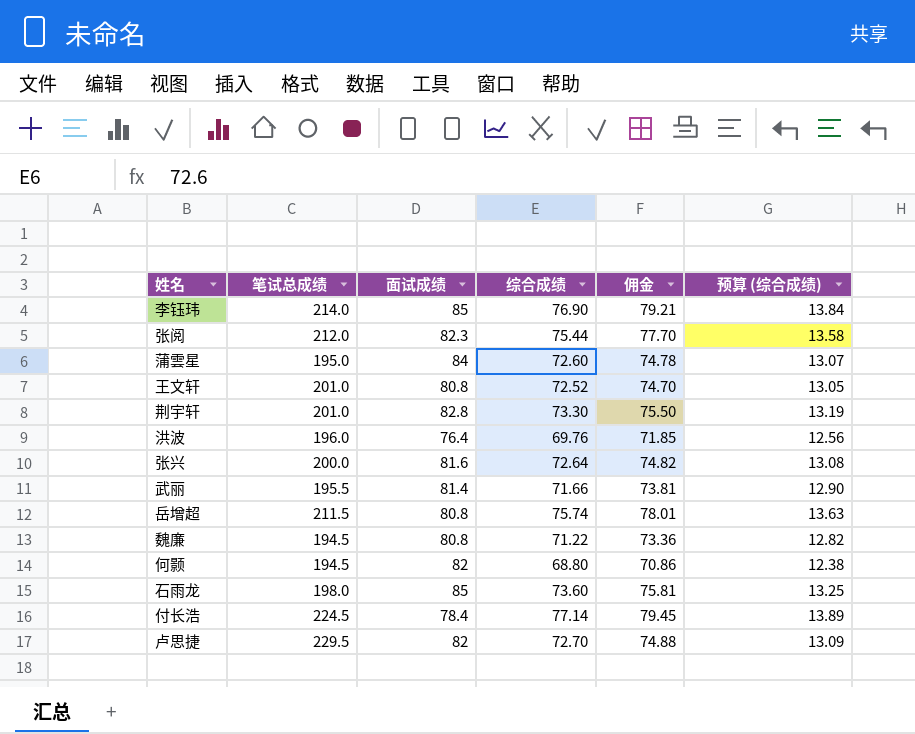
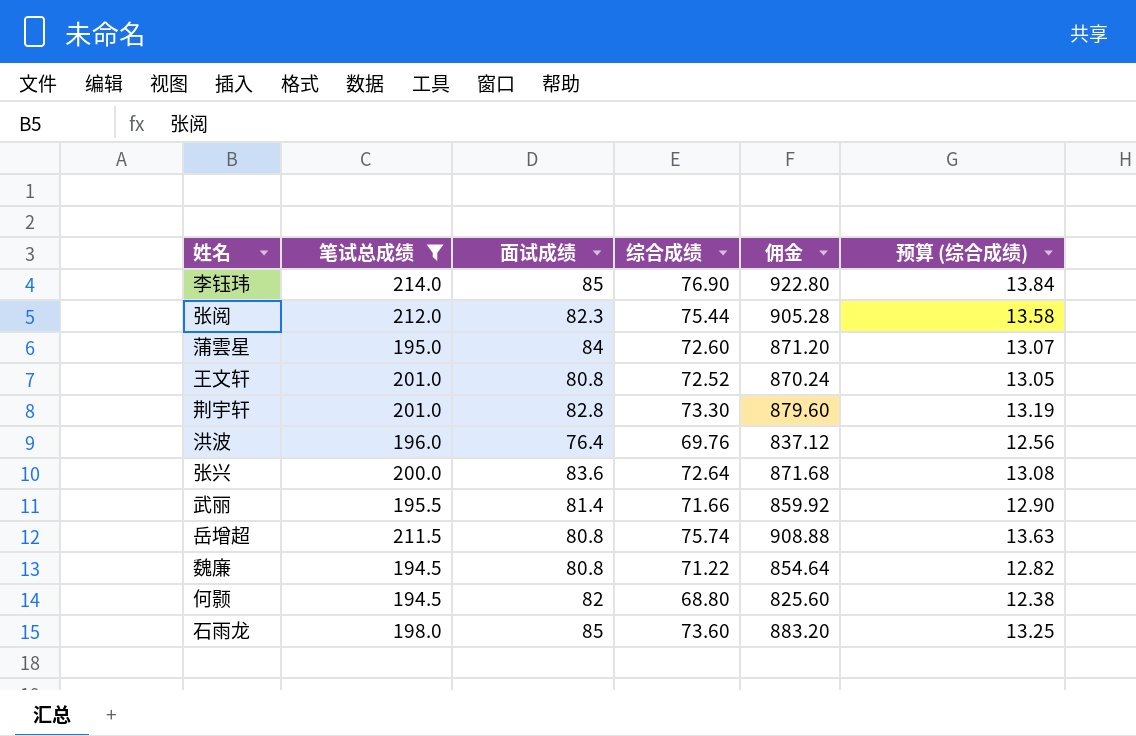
filter: none -> 笔试总成绩 <= 214.0
column 佣金 | formula: [综合成绩] * 1.03 -> [综合成绩] * 12
张兴 | 面试成绩: 81.6 -> 83.6

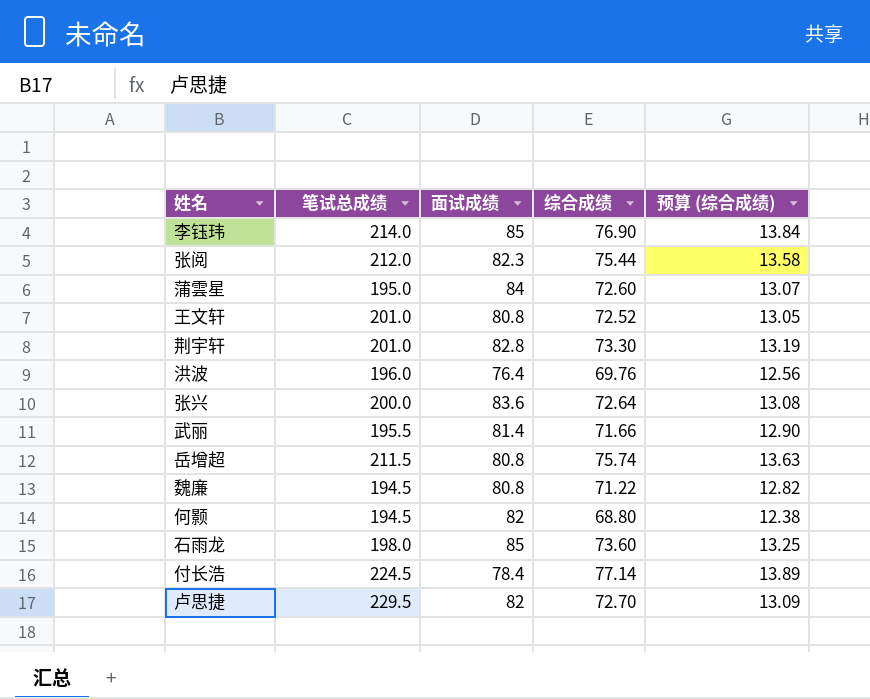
filter: 笔试总成绩 <= 214.0 -> none
column 佣金 | formula: [综合成绩] * 12 -> none

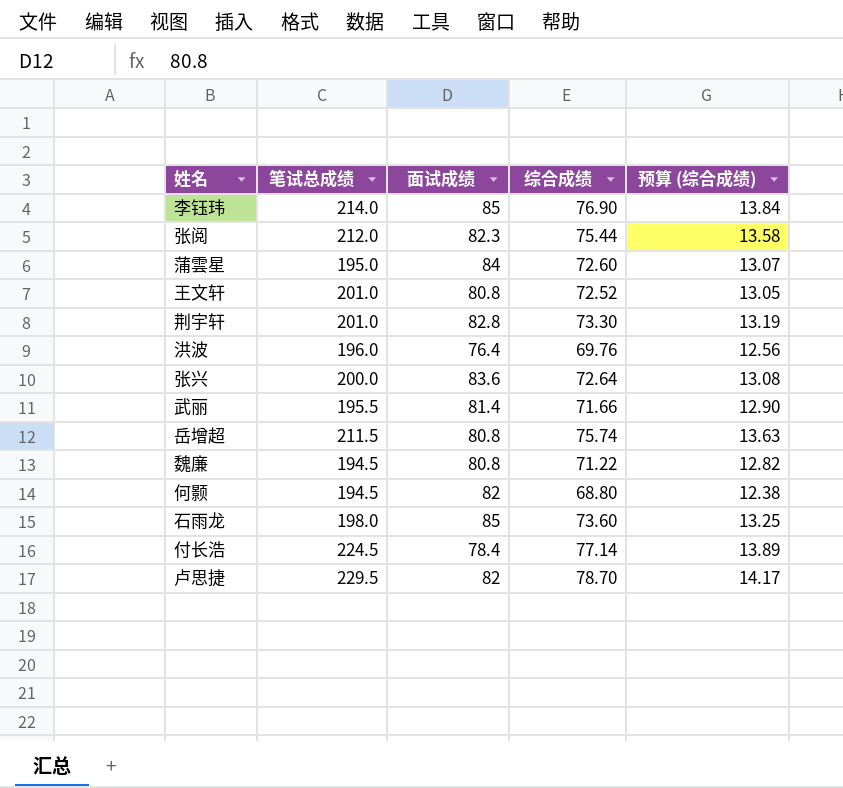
卢思捷 | 综合成绩: 72.70 -> 78.70
卢思捷 | 预算 (综合成绩): 13.09 -> 14.17

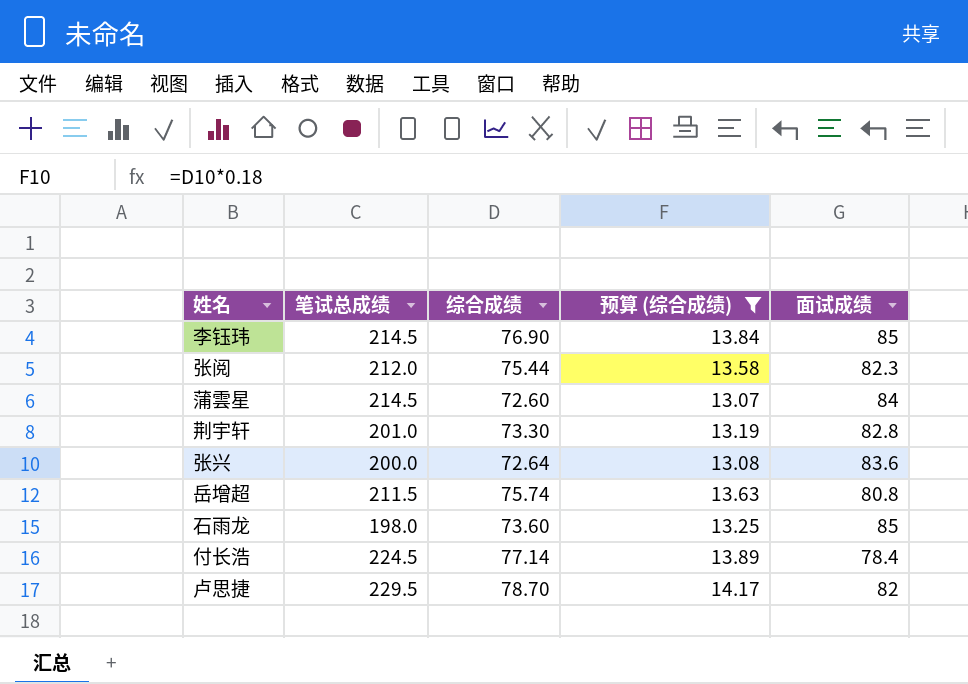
filter: none -> 预算 (综合成绩) >= 13.07
column 面试成绩 | position: 3 -> 5
李钰玮 | 笔试总成绩: 214.0 -> 214.5
蒲雲星 | 笔试总成绩: 195.0 -> 214.5

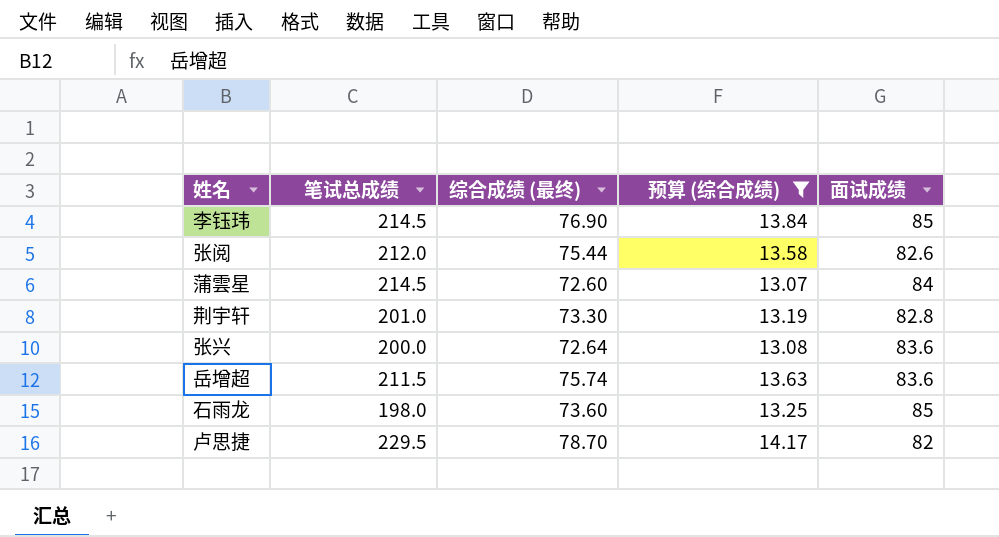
column name: 综合成绩 -> 综合成绩 (最终)
row 付长浩: 224.5 | 77.14 | 13.89 | 78.4 -> none
张阅 | 面试成绩: 82.3 -> 82.6
岳增超 | 面试成绩: 80.8 -> 83.6

